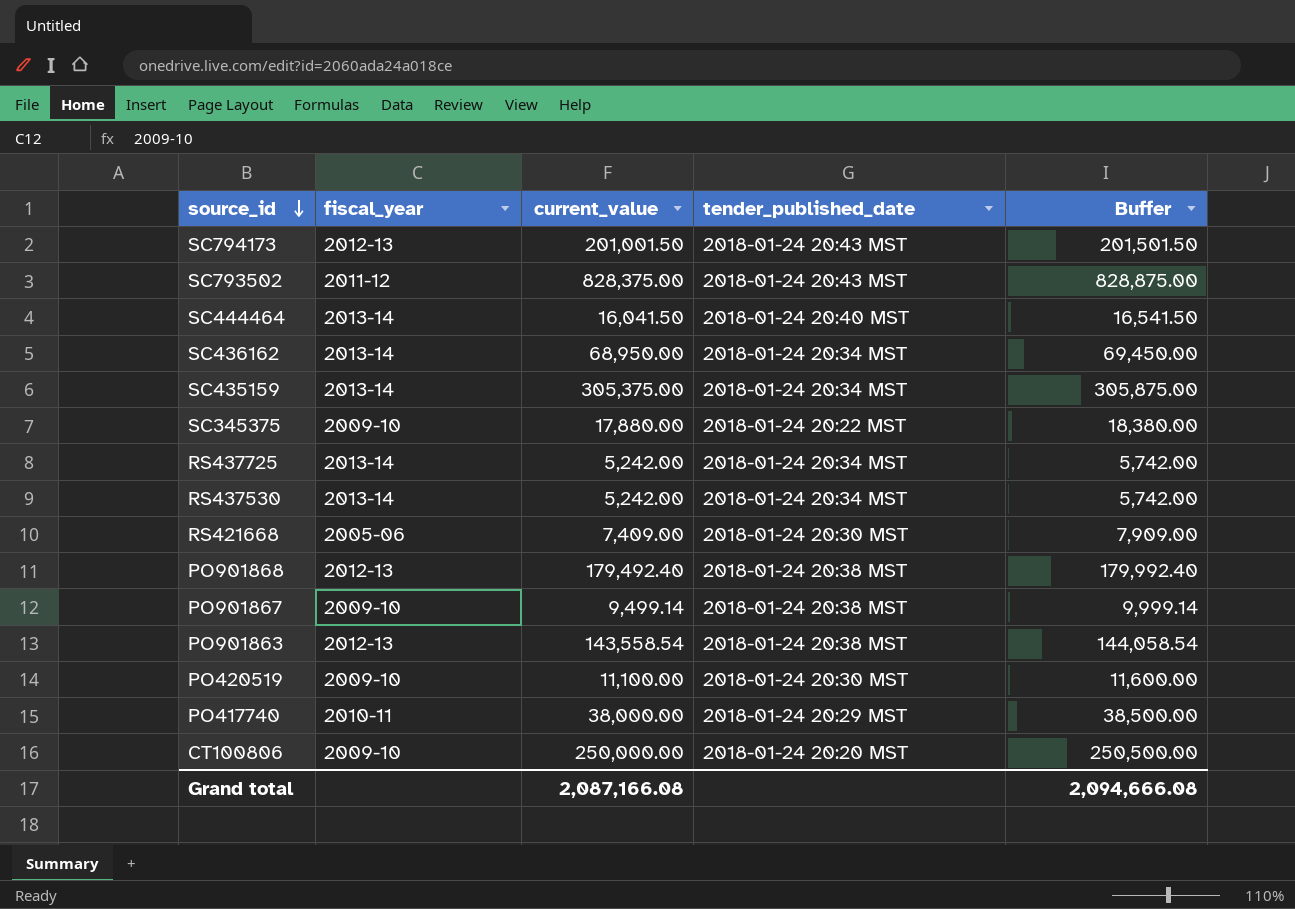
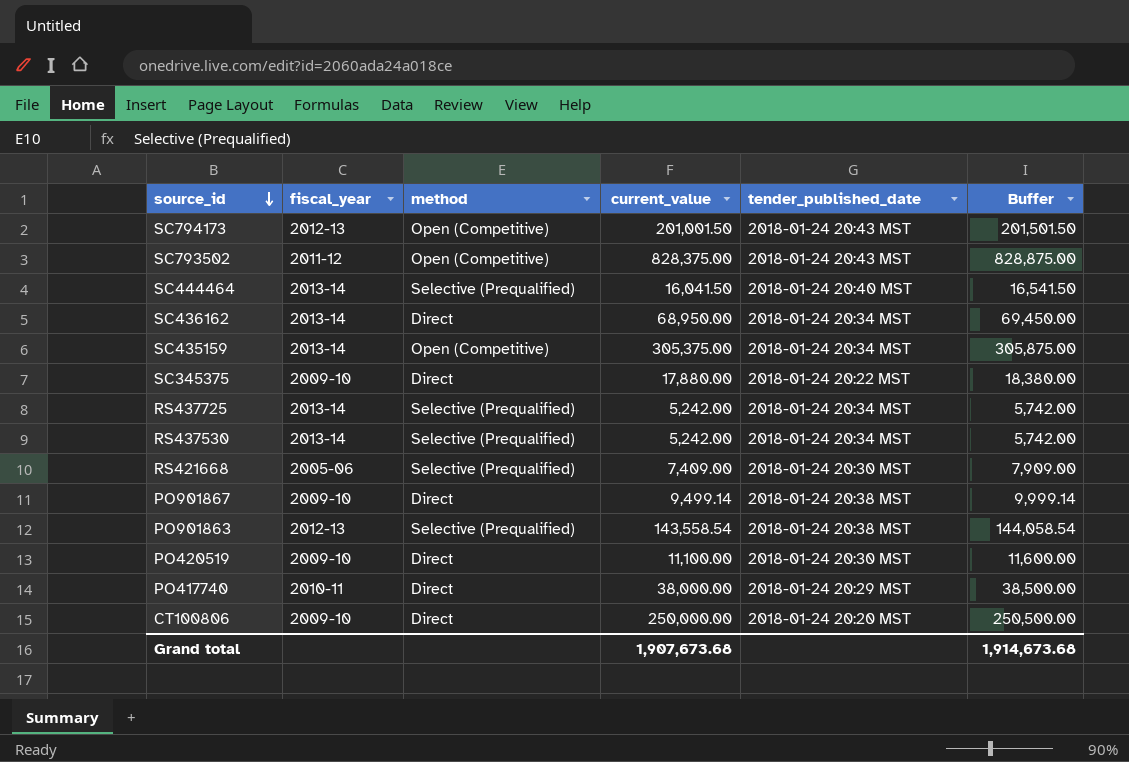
column method | position: none -> 3
row PO901868: 2012-13 | 179,492.40 | 2018-01-24 20:38 MST | 179,992.40 -> none
Grand total | current_value: 2,087,166.08 -> 1,907,673.68
Grand total | Buffer: 2,094,666.08 -> 1,914,673.68

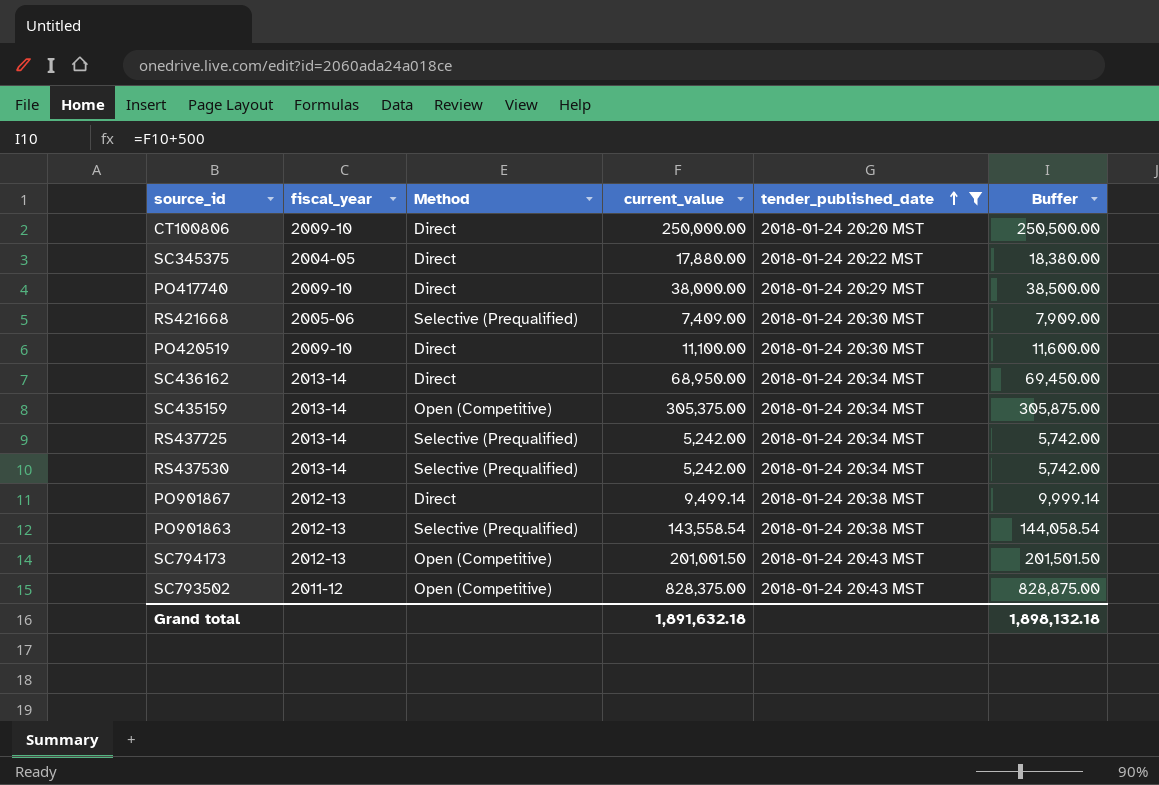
filter: none -> tender_published_date != 2018-01-24 20:40 MST
row order: source_id descending -> tender_published_date ascending
column name: method -> Method
SC345375 | fiscal_year: 2009-10 -> 2004-05
PO417740 | fiscal_year: 2010-11 -> 2009-10
PO901867 | fiscal_year: 2009-10 -> 2012-13
Grand total | current_value: 1,907,673.68 -> 1,891,632.18
Grand total | Buffer: 1,914,673.68 -> 1,898,132.18

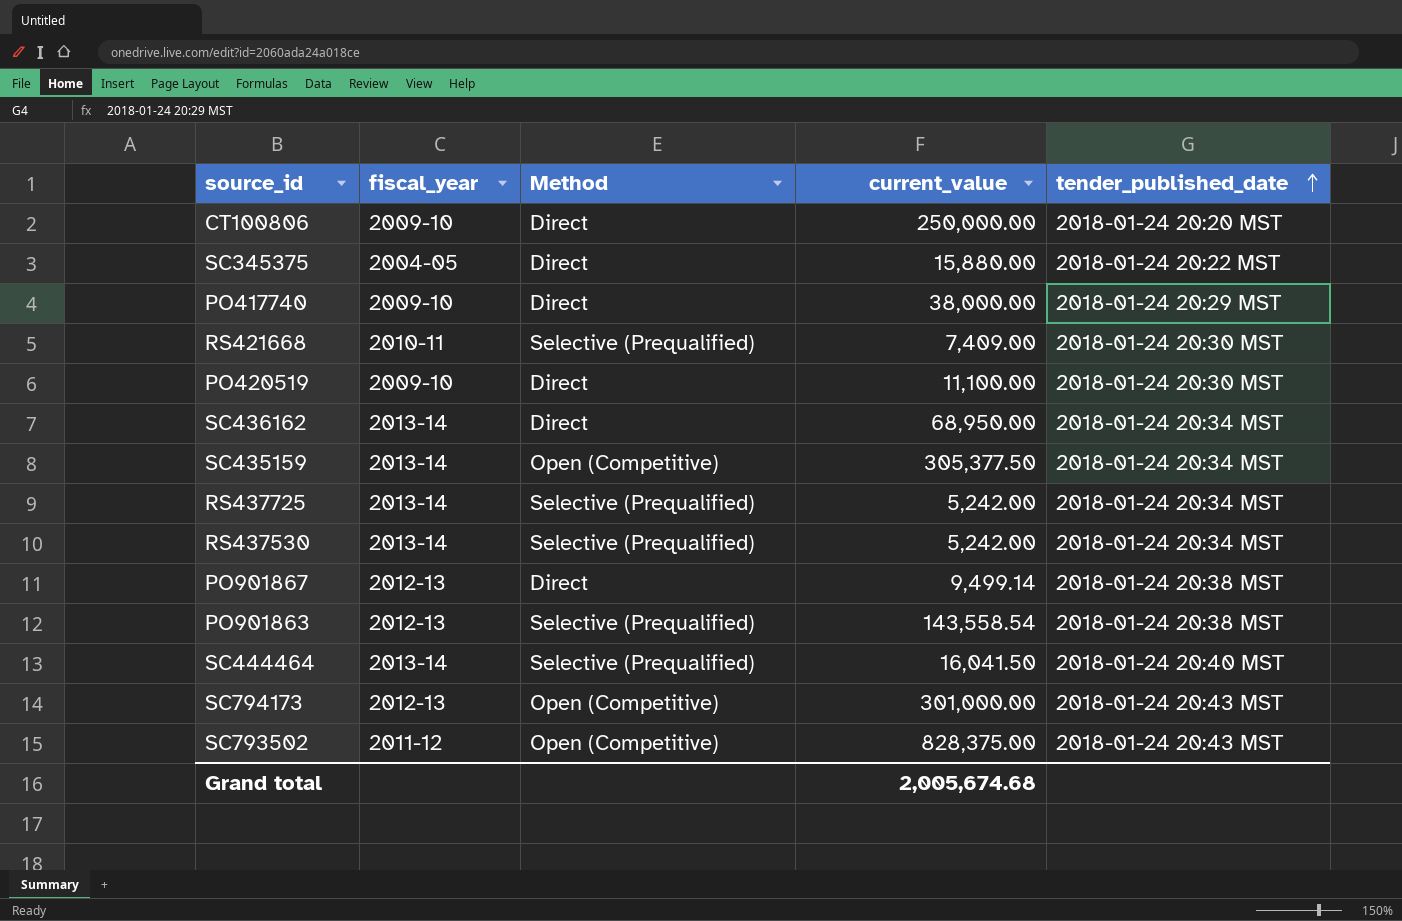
filter: tender_published_date != 2018-01-24 20:40 MST -> none
column Buffer | formula: [current_value] + 500 -> none
SC345375 | current_value: 17,880.00 -> 15,880.00
RS421668 | fiscal_year: 2005-06 -> 2010-11
SC435159 | current_value: 305,375.00 -> 305,377.50
SC794173 | current_value: 201,001.50 -> 301,000.00
Grand total | current_value: 1,891,632.18 -> 2,005,674.68

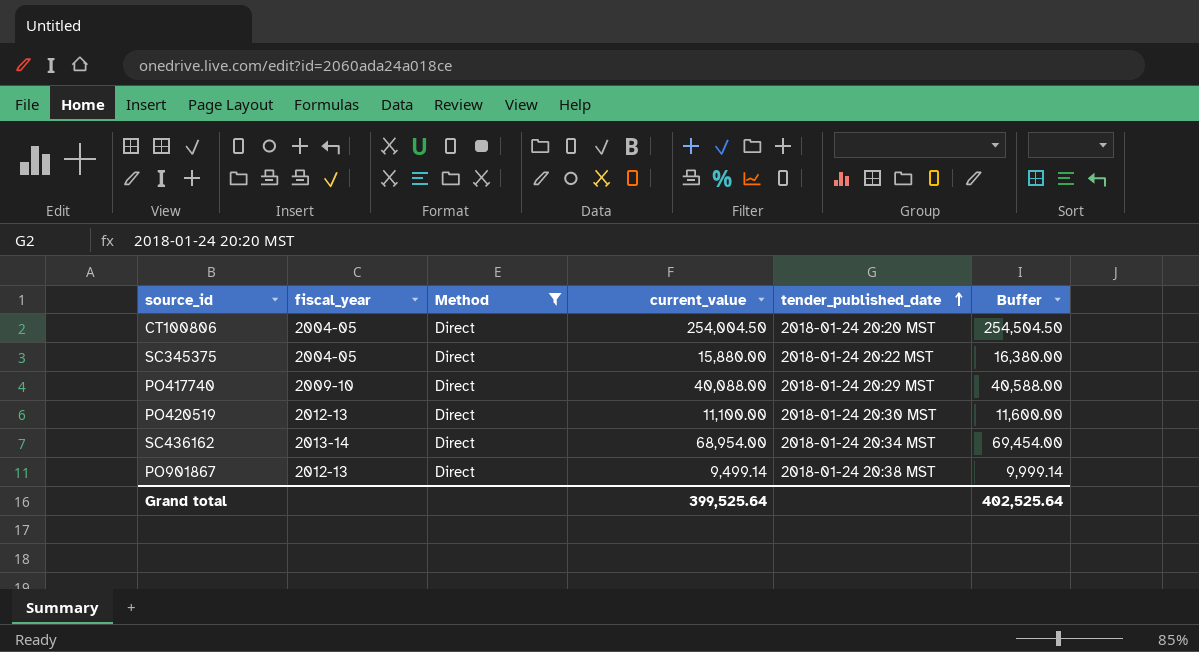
filter: none -> Method = Direct
column Buffer | formula: none -> [current_value] + 500
CT100806 | fiscal_year: 2009-10 -> 2004-05
CT100806 | current_value: 250,000.00 -> 254,004.50
PO417740 | current_value: 38,000.00 -> 40,088.00
PO420519 | fiscal_year: 2009-10 -> 2012-13
SC436162 | current_value: 68,950.00 -> 68,954.00
Grand total | current_value: 2,005,674.68 -> 399,525.64

